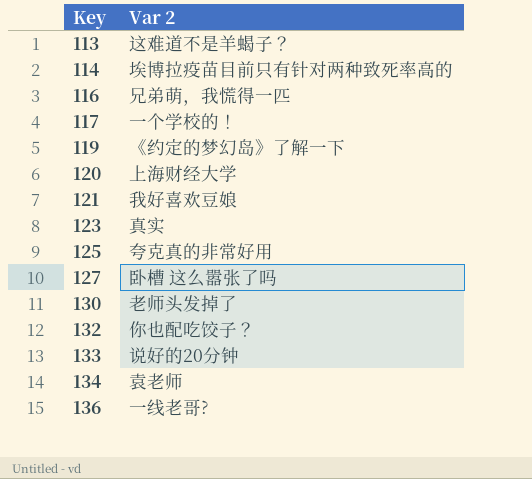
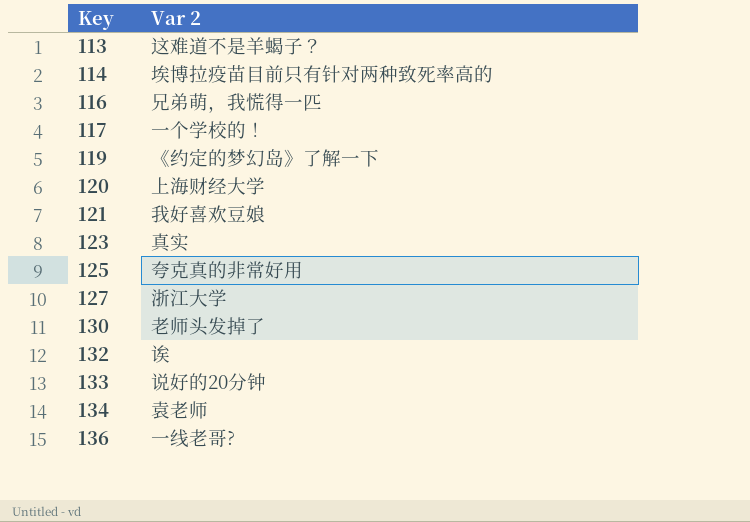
127 | Var 2: 卧槽 这么嚣张了吗 -> 浙江大学
132 | Var 2: 你也配吃饺子？ -> 诶

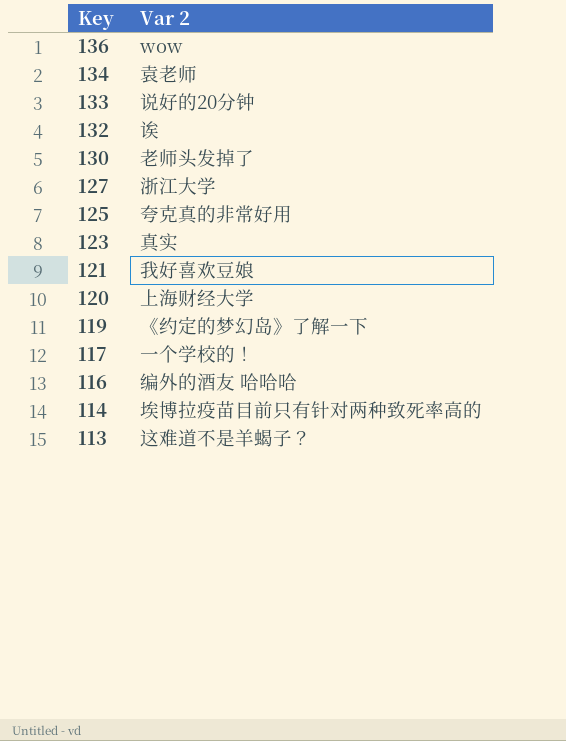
row order: Key ascending -> Key descending
136 | Var 2: 一线老哥? -> wow
116 | Var 2: 兄弟萌，我慌得一匹 -> 编外的酒友 哈哈哈

